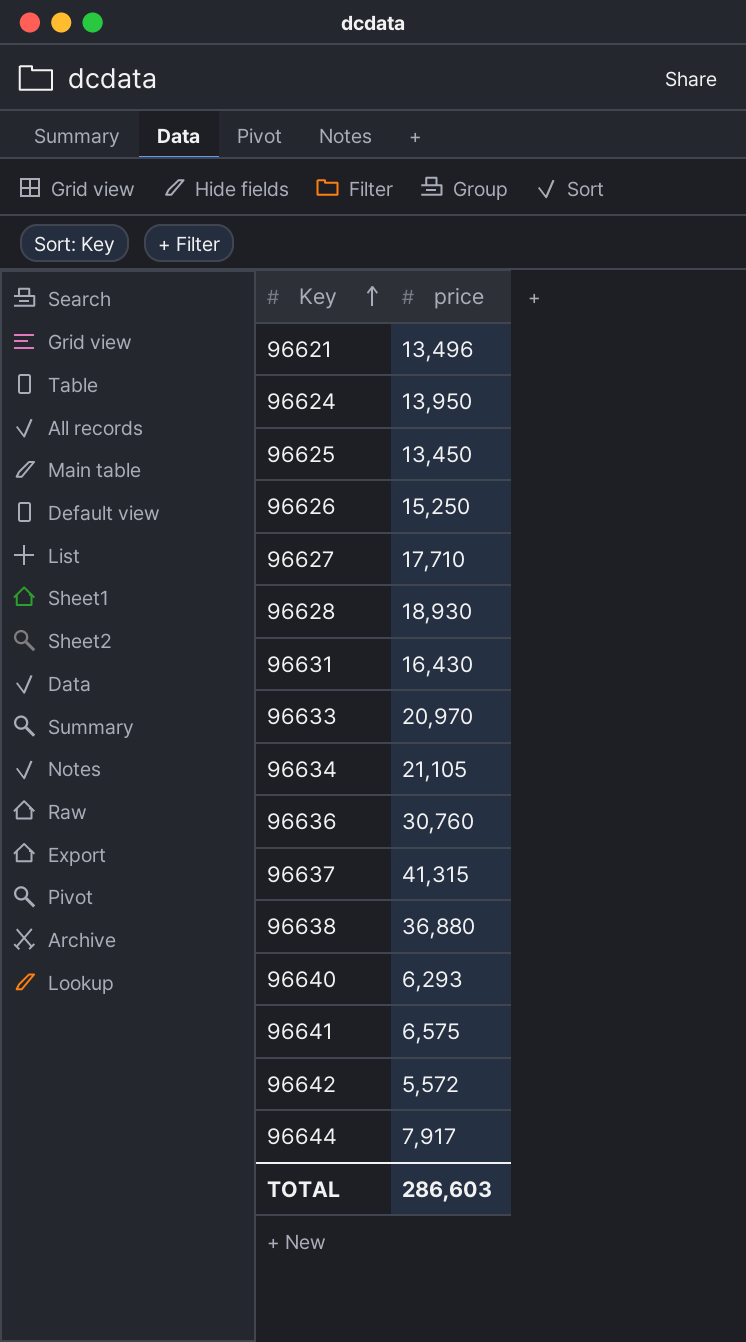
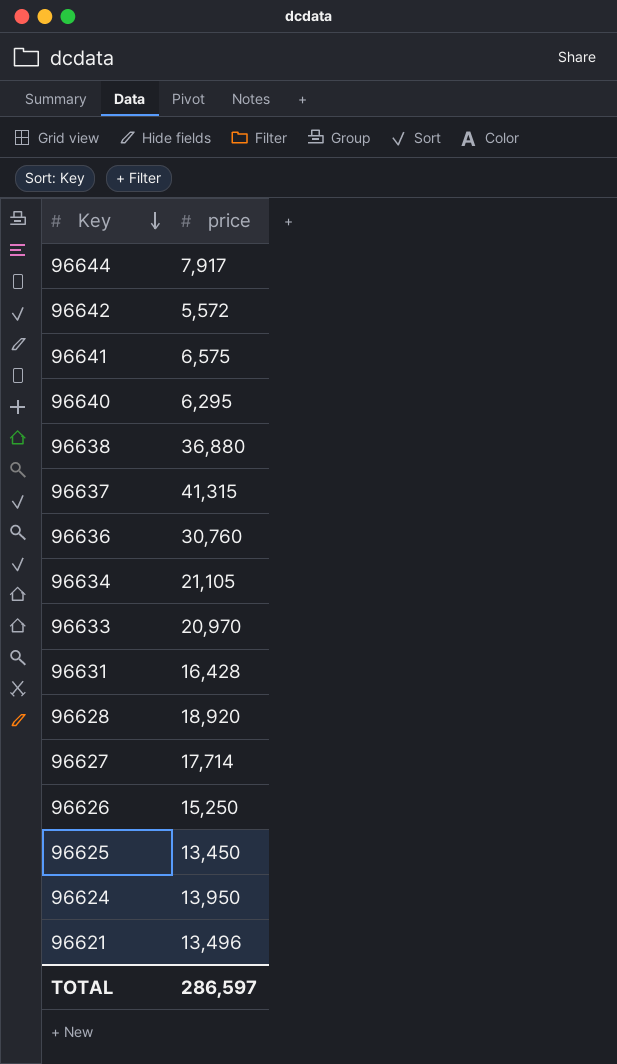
row order: Key ascending -> Key descending
96640 | price: 6,293 -> 6,295
96631 | price: 16,430 -> 16,428
96628 | price: 18,930 -> 18,920
96627 | price: 17,710 -> 17,714
TOTAL | price: 286,603 -> 286,597

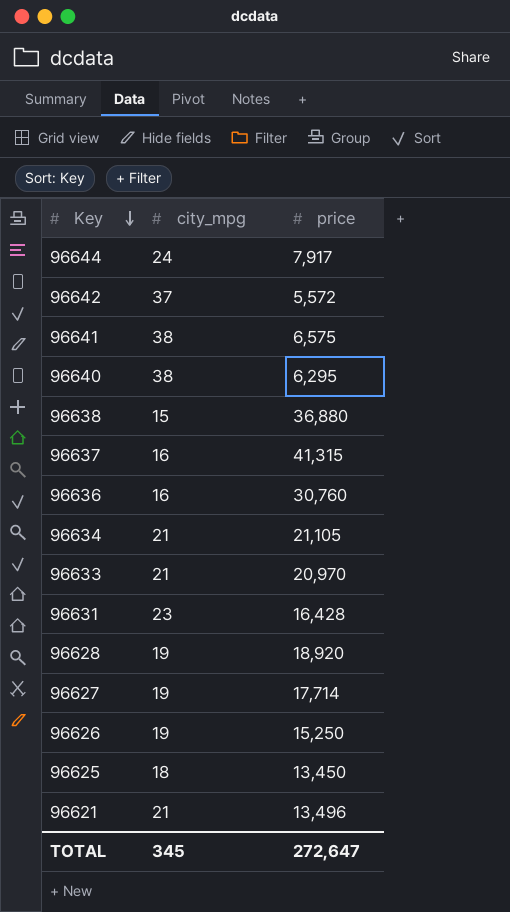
column city_mpg | position: none -> 2
row 96624: 13,950 -> none
TOTAL | price: 286,597 -> 272,647

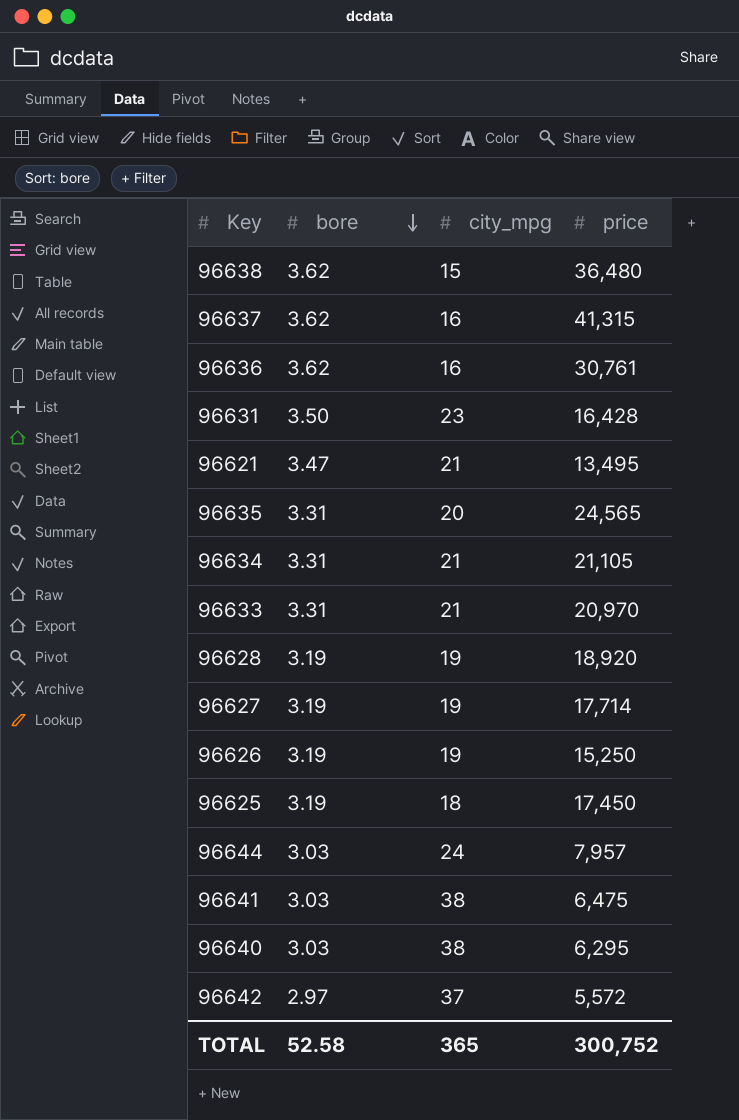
row order: Key descending -> bore descending
column bore | position: none -> 2
96638 | price: 36,880 -> 36,480
96636 | price: 30,760 -> 30,761
96621 | price: 13,496 -> 13,495
row 96635: none -> 3.31 | 20 | 24,565
96625 | price: 13,450 -> 17,450
96644 | price: 7,917 -> 7,957
96641 | price: 6,575 -> 6,475
TOTAL | city_mpg: 345 -> 365
TOTAL | price: 272,647 -> 300,752

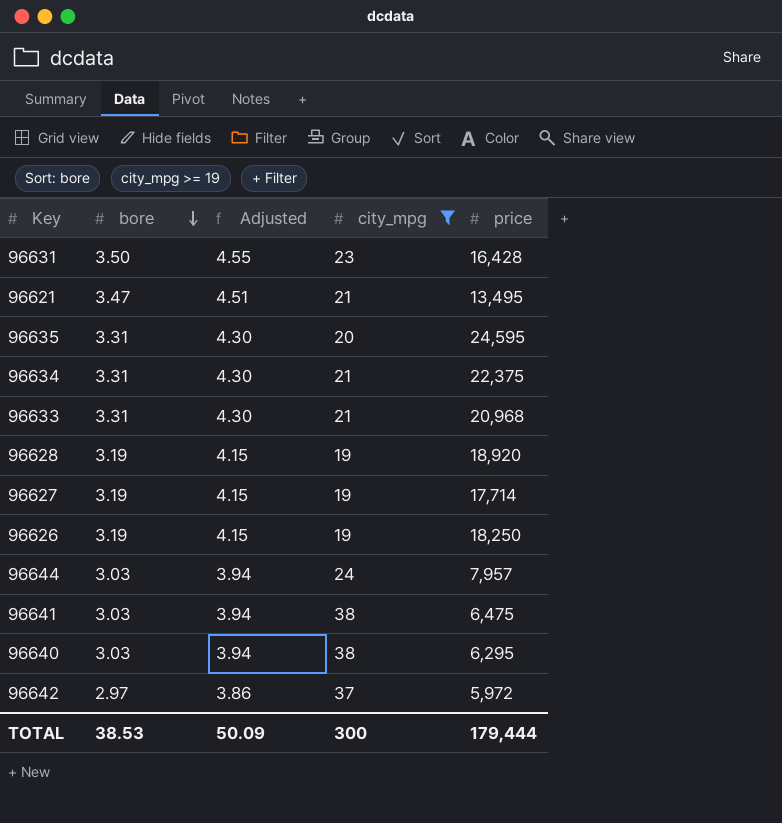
filter: none -> city_mpg >= 19
column Adjusted | formula: none -> [bore] * 1.3
96635 | price: 24,565 -> 24,595
96634 | price: 21,105 -> 22,375
96633 | price: 20,970 -> 20,968
96626 | price: 15,250 -> 18,250
96642 | price: 5,572 -> 5,972
TOTAL | bore: 52.58 -> 38.53
TOTAL | city_mpg: 365 -> 300
TOTAL | price: 300,752 -> 179,444

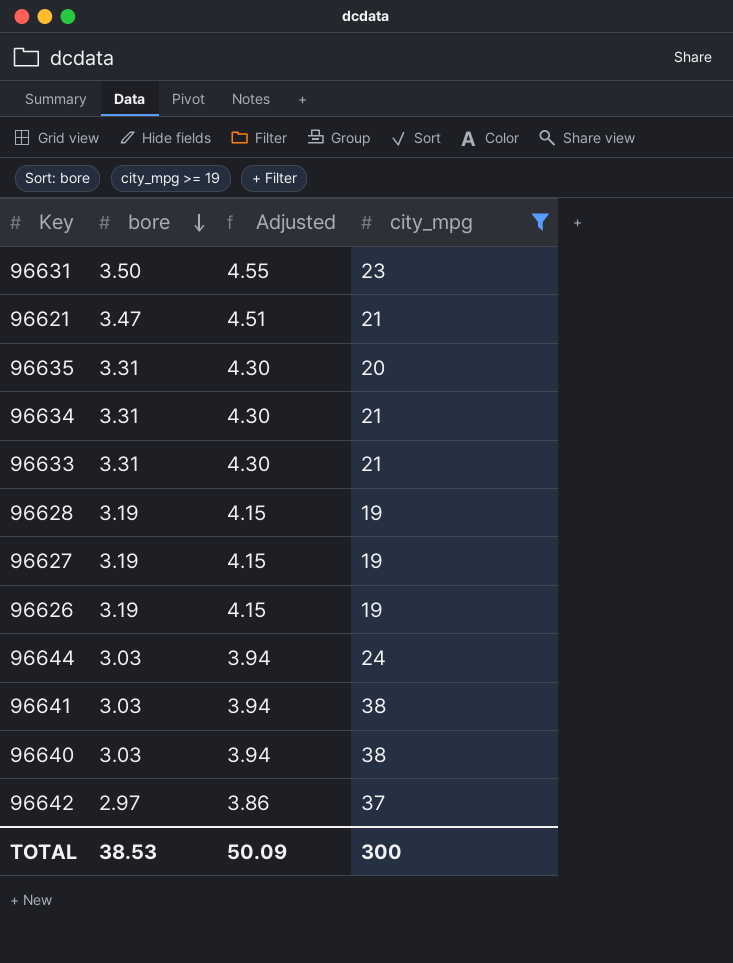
column price | position: 5 -> none

